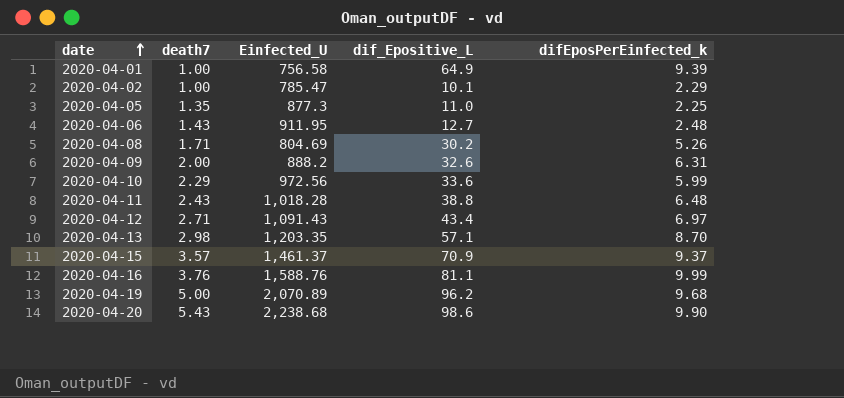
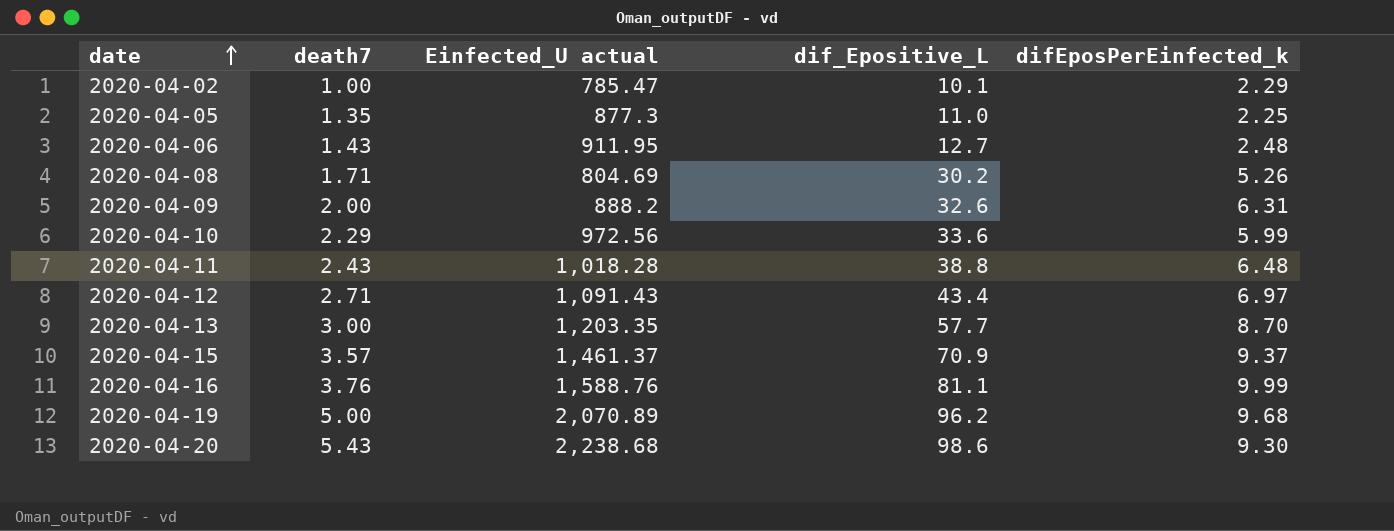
column name: Einfected_U -> Einfected_U actual
row 2020-04-01: 1.00 | 756.58 | 64.9 | 9.39 -> none
2020-04-13 | death7: 2.98 -> 3.00
2020-04-13 | dif_Epositive_L: 57.1 -> 57.7
2020-04-20 | difEposPerEinfected_k: 9.90 -> 9.30

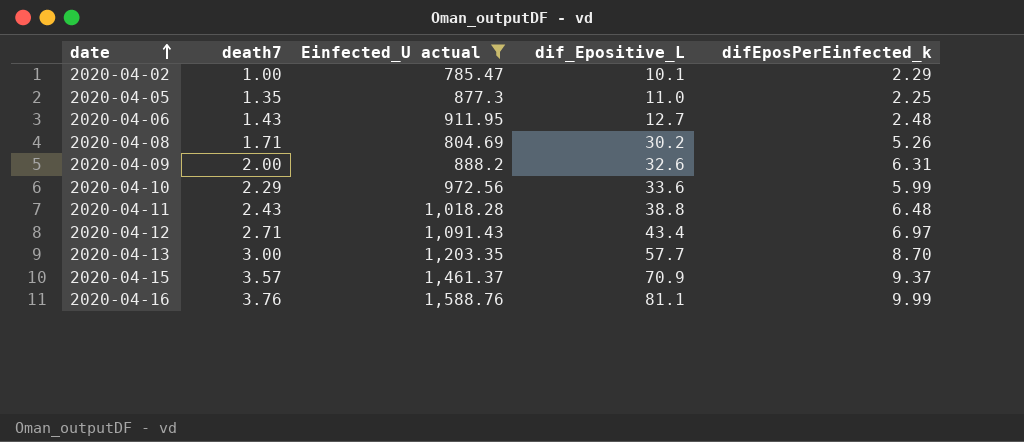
filter: none -> Einfected_U actual <= 1,588.76

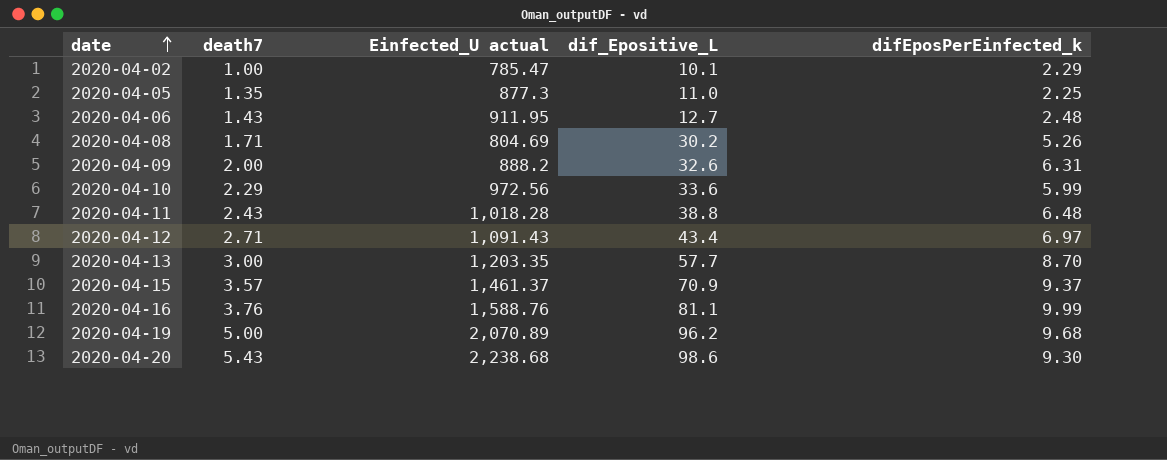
filter: Einfected_U actual <= 1,588.76 -> none

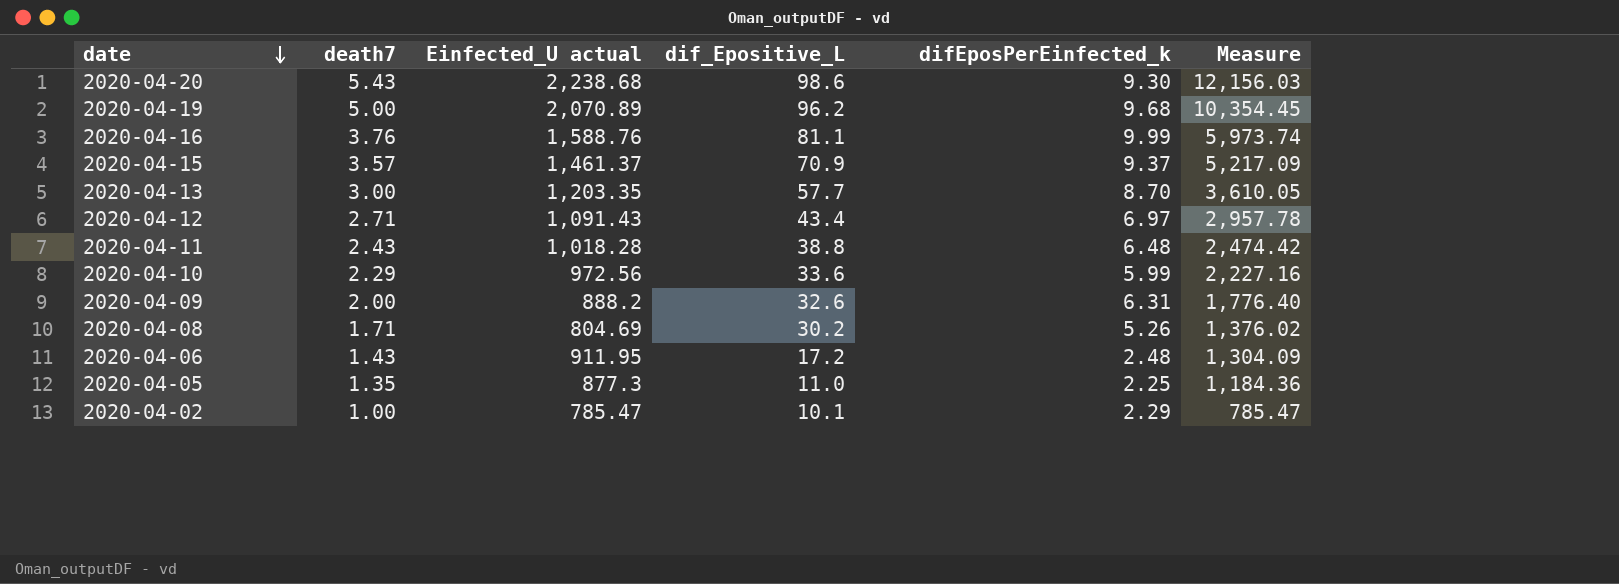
row order: date ascending -> date descending
column Measure | formula: none -> [death7] * [Einfected_U actual]
2020-04-06 | dif_Epositive_L: 12.7 -> 17.2

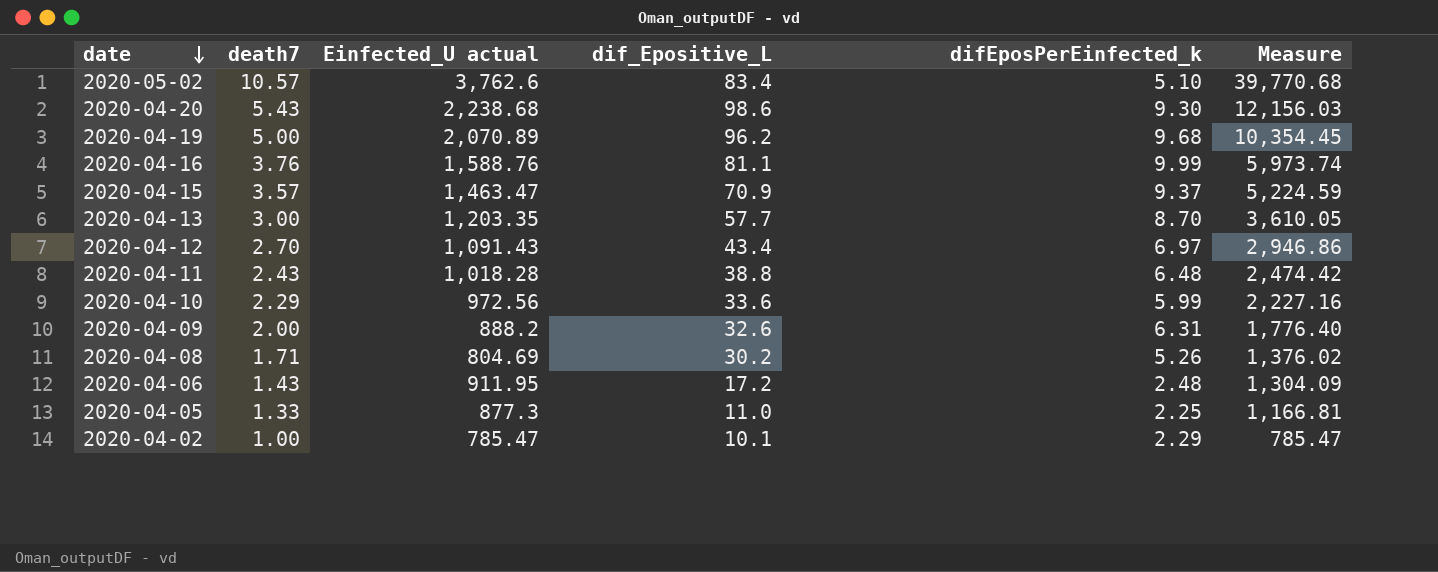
row 2020-05-02: none -> 10.57 | 3,762.6 | 83.4 | 5.10 | 39,770.68
2020-04-15 | Einfected_U actual: 1,461.37 -> 1,463.47
2020-04-15 | Measure: 5,217.09 -> 5,224.59
2020-04-12 | death7: 2.71 -> 2.70
2020-04-12 | Measure: 2,957.78 -> 2,946.86
2020-04-05 | death7: 1.35 -> 1.33
2020-04-05 | Measure: 1,184.36 -> 1,166.81

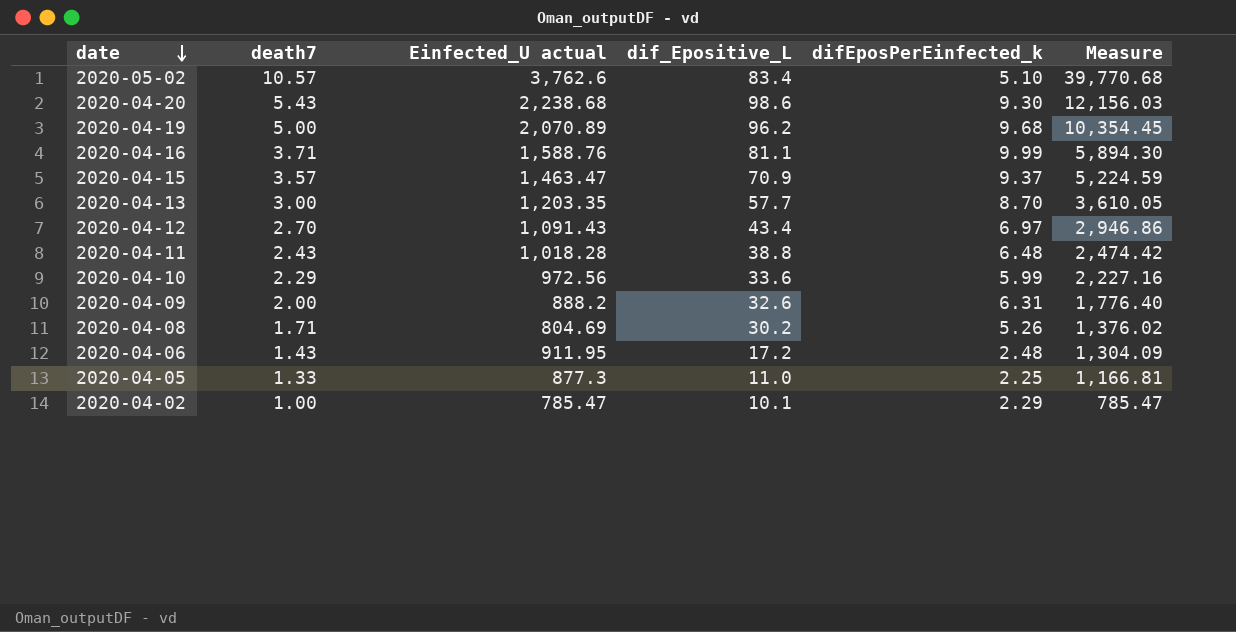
2020-04-16 | death7: 3.76 -> 3.71
2020-04-16 | Measure: 5,973.74 -> 5,894.30

